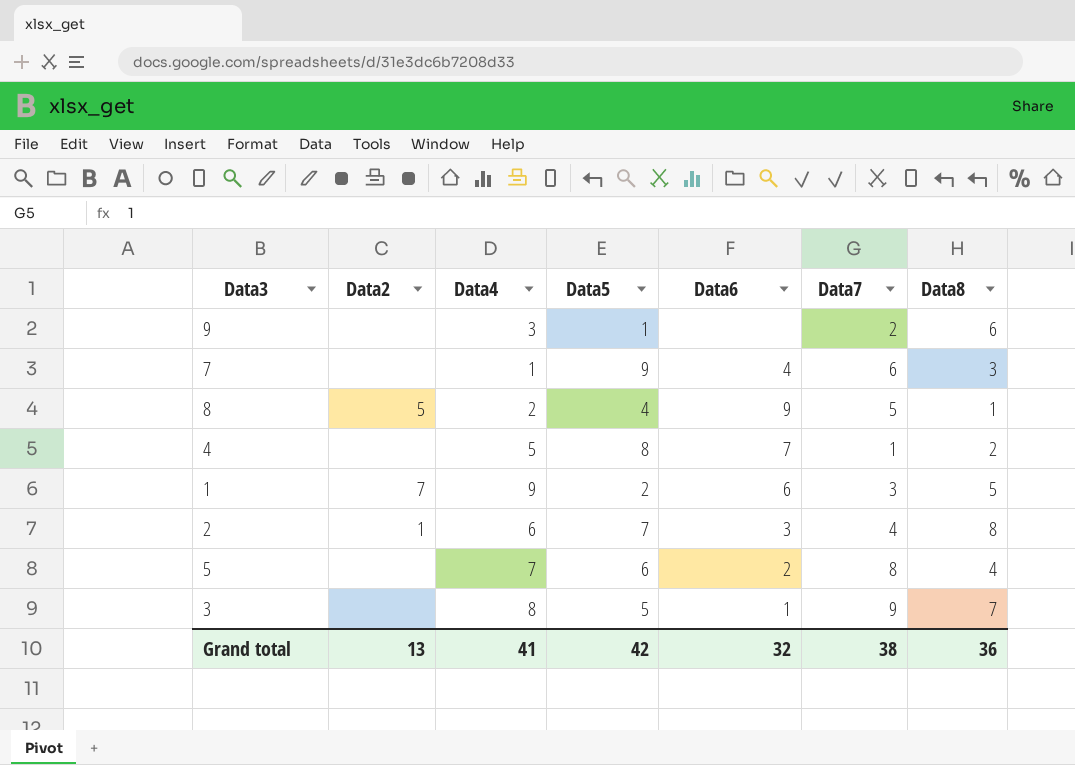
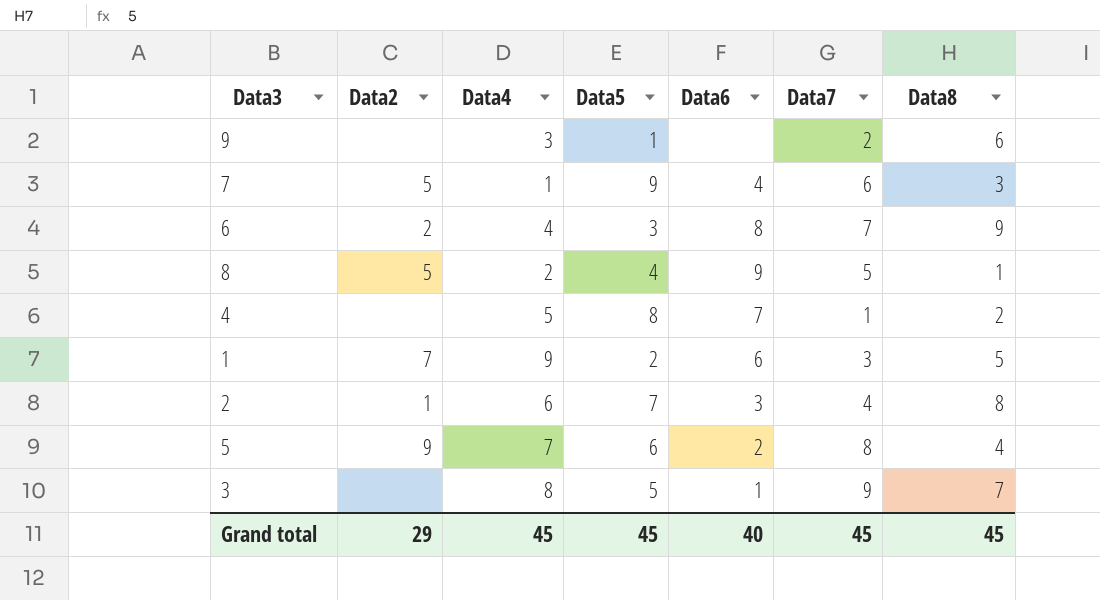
7 | Data2: none -> 5
row 6: none -> 2 | 4 | 3 | 8 | 7 | 9
5 | Data2: none -> 9
Grand total | Data2: 13 -> 29
Grand total | Data4: 41 -> 45
Grand total | Data5: 42 -> 45
Grand total | Data6: 32 -> 40
Grand total | Data7: 38 -> 45
Grand total | Data8: 36 -> 45

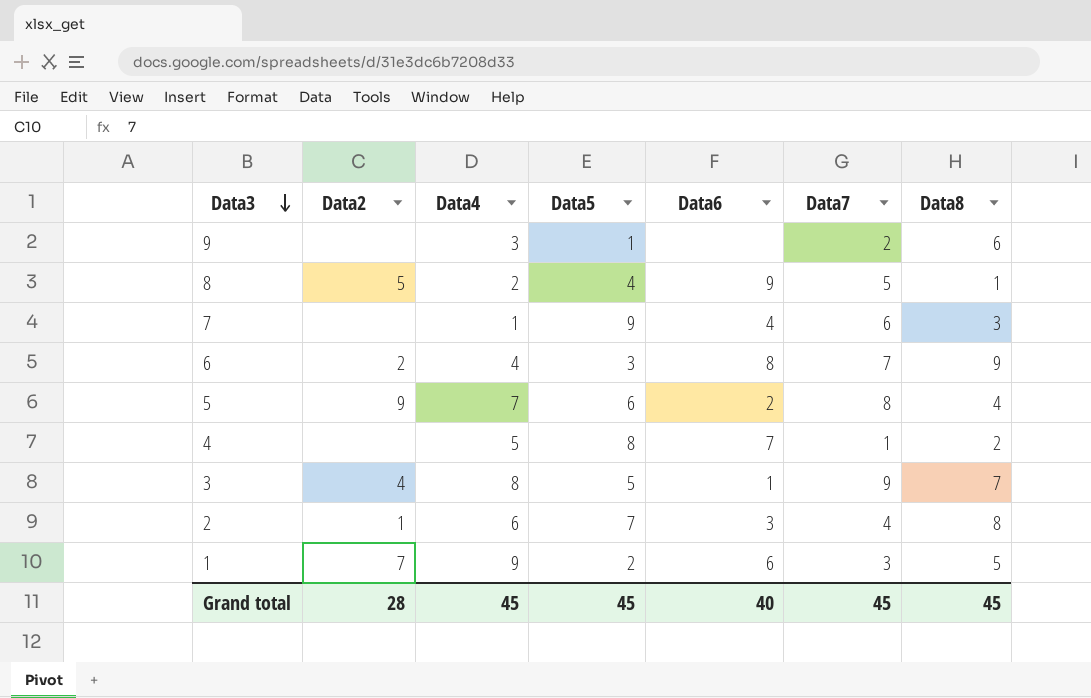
row order: none -> Data3 descending
7 | Data2: 5 -> none
3 | Data2: none -> 4
Grand total | Data2: 29 -> 28

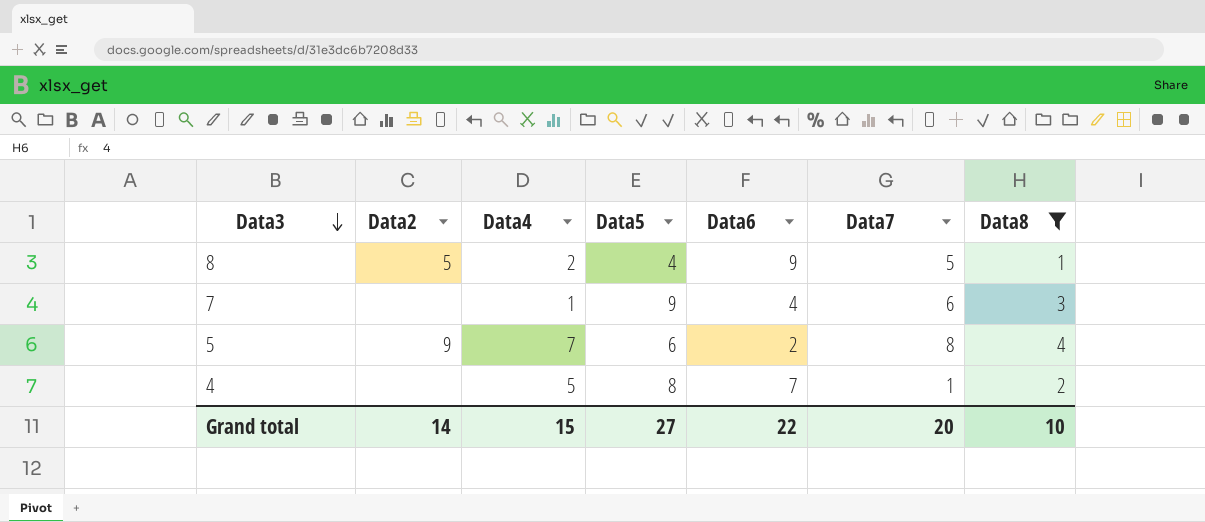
filter: none -> Data8 <= 4
Grand total | Data2: 28 -> 14
Grand total | Data4: 45 -> 15
Grand total | Data5: 45 -> 27
Grand total | Data6: 40 -> 22
Grand total | Data7: 45 -> 20
Grand total | Data8: 45 -> 10

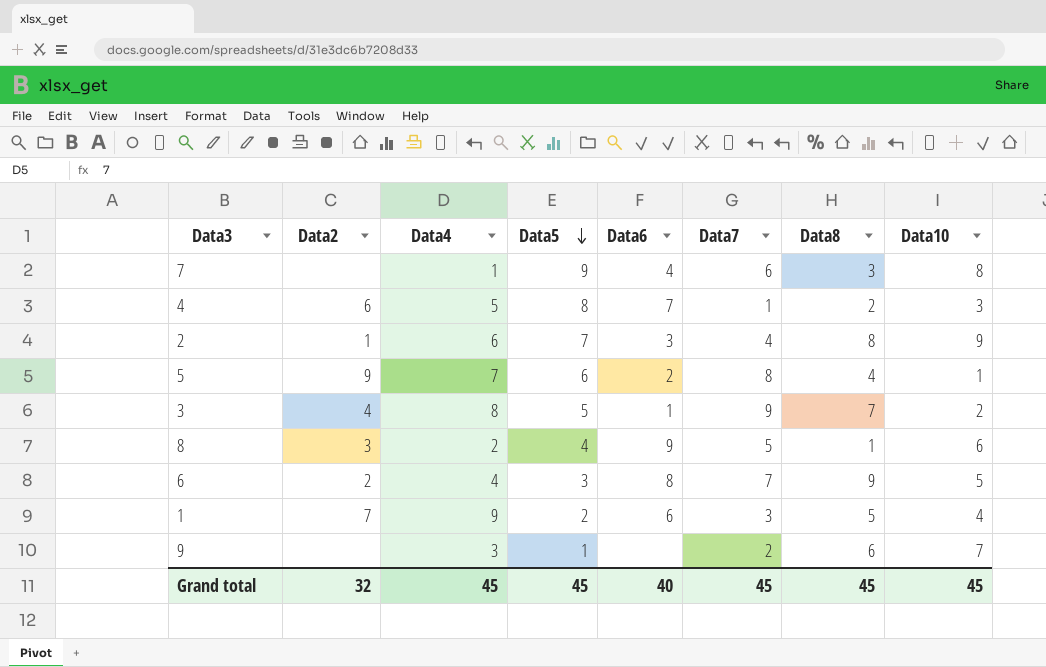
filter: Data8 <= 4 -> none
row order: Data3 descending -> Data5 descending
column Data10 | position: none -> 8
4 | Data2: none -> 6
8 | Data2: 5 -> 3
Grand total | Data2: 14 -> 32
Grand total | Data4: 15 -> 45
Grand total | Data5: 27 -> 45
Grand total | Data6: 22 -> 40
Grand total | Data7: 20 -> 45
Grand total | Data8: 10 -> 45

